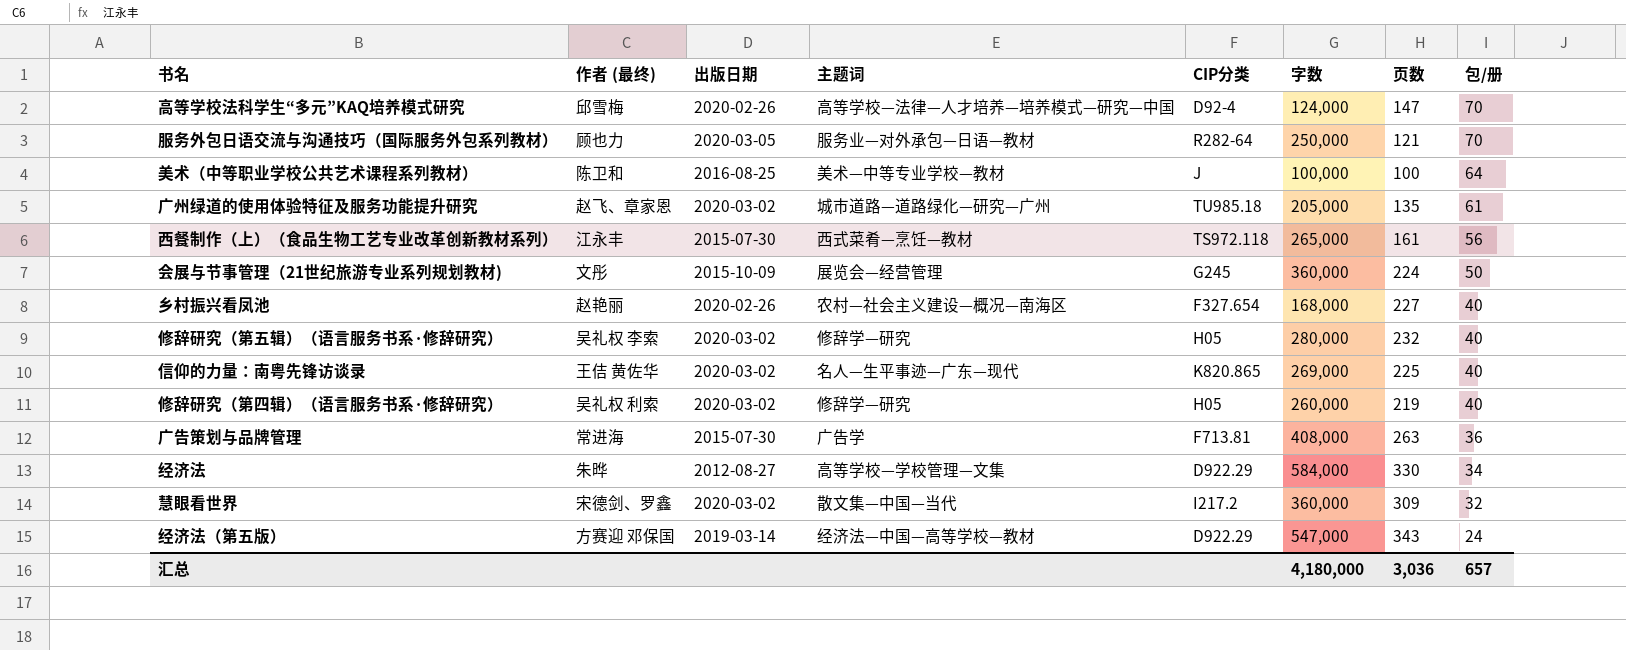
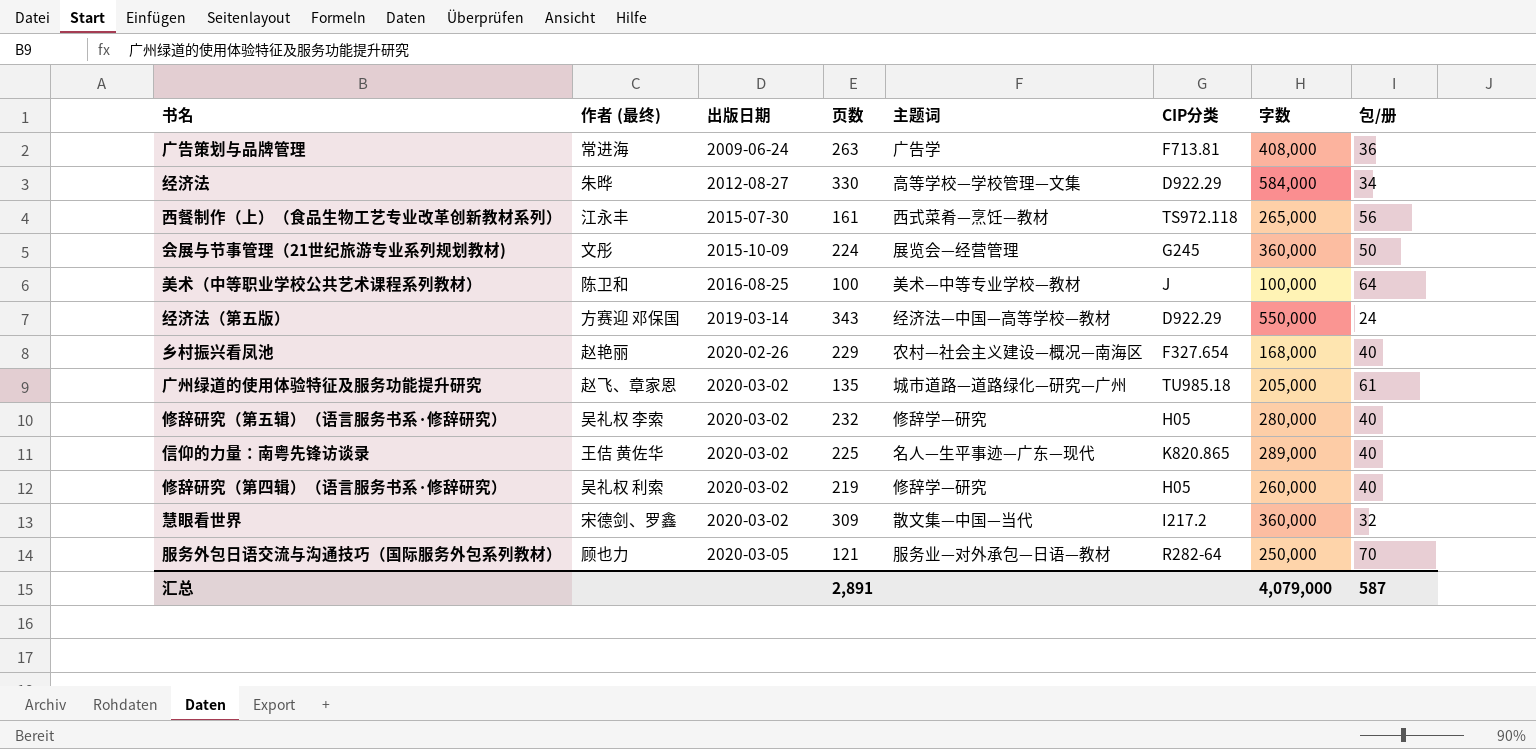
row order: 包/册 descending -> 出版日期 ascending
column 页数 | position: 7 -> 4
row 高等学校法科学生“多元”KAQ培养模式研究: 邱雪梅 | 2020-02-26 | 高等学校—法律—人才培养—培养模式—研究—中国 | D92-4 | 124,000 | 147 | 70 -> none
广告策划与品牌管理 | 出版日期: 2015-07-30 -> 2009-06-24
经济法（第五版） | 字数: 547,000 -> 550,000
乡村振兴看凤池 | 页数: 227 -> 229
信仰的力量：南粤先锋访谈录 | 字数: 269,000 -> 289,000
汇总 | 页数: 3,036 -> 2,891
汇总 | 字数: 4,180,000 -> 4,079,000
汇总 | 包/册: 657 -> 587

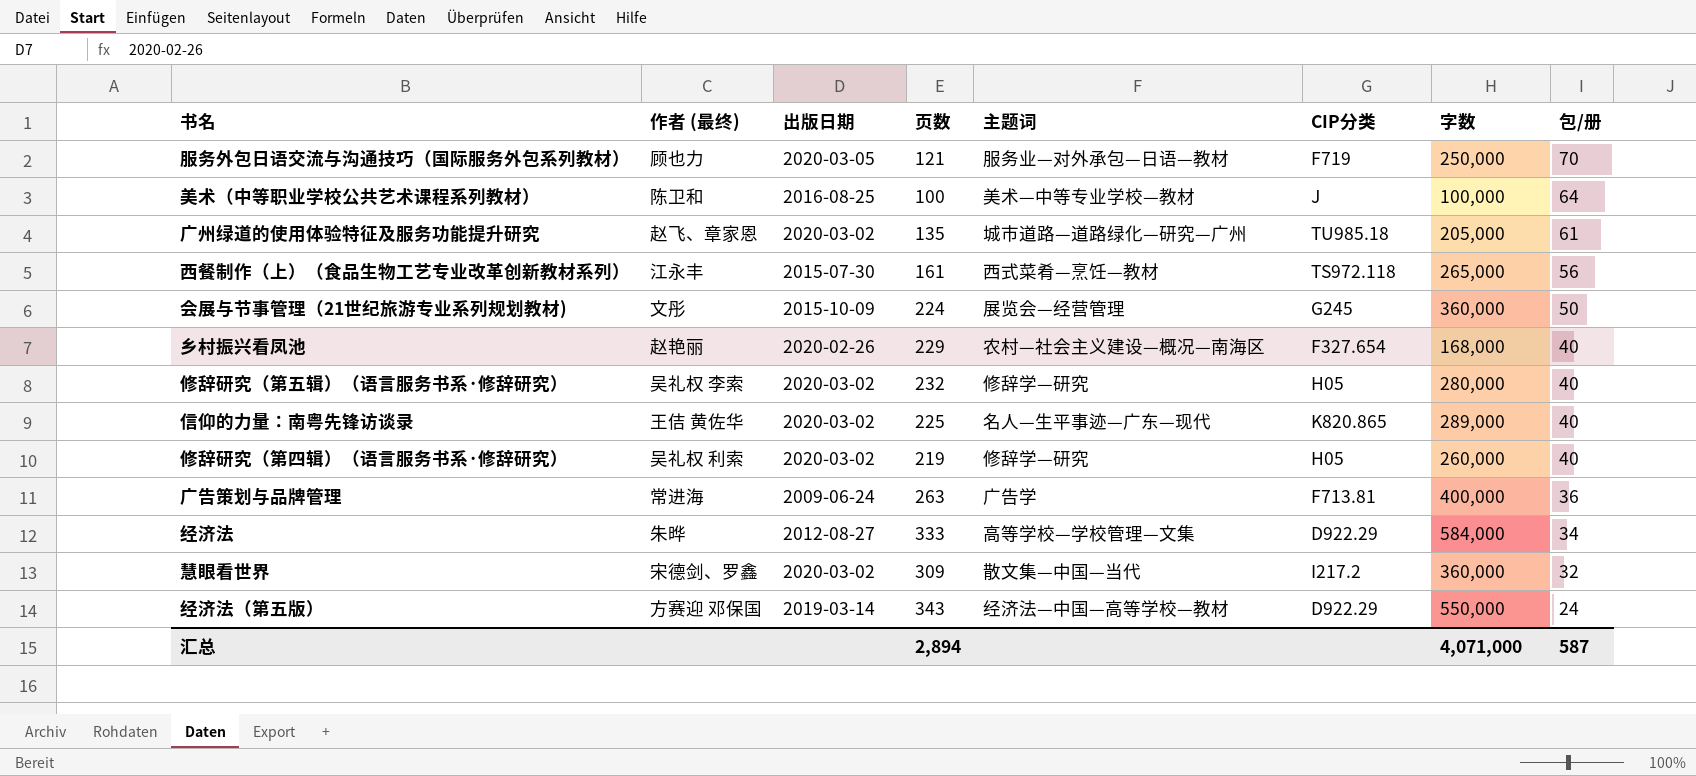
row order: 出版日期 ascending -> 包/册 descending
服务外包日语交流与沟通技巧（国际服务外包系列教材） | CIP分类: R282-64 -> F719
广告策划与品牌管理 | 字数: 408,000 -> 400,000
经济法 | 页数: 330 -> 333
汇总 | 页数: 2,891 -> 2,894
汇总 | 字数: 4,079,000 -> 4,071,000

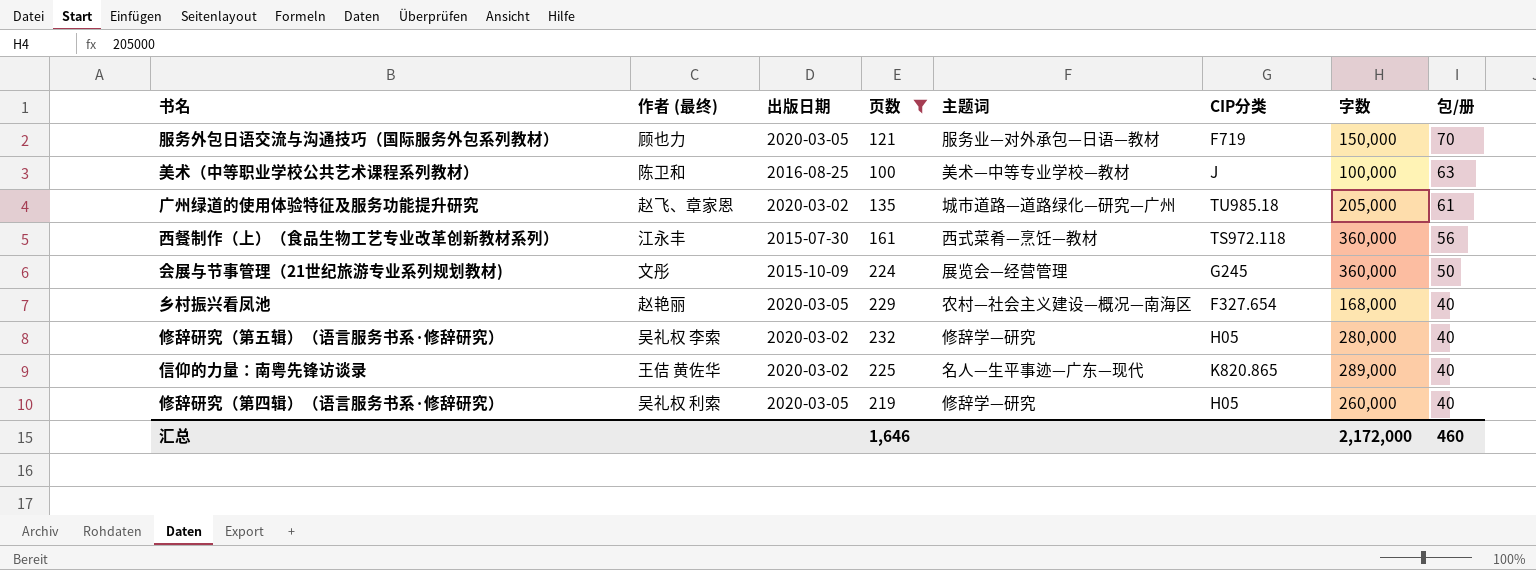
filter: none -> 页数 <= 232
服务外包日语交流与沟通技巧（国际服务外包系列教材） | 字数: 250,000 -> 150,000
美术（中等职业学校公共艺术课程系列教材） | 包/册: 64 -> 63
西餐制作（上）（食品生物工艺专业改革创新教材系列） | 字数: 265,000 -> 360,000
乡村振兴看凤池 | 出版日期: 2020-02-26 -> 2020-03-05
修辞研究（第四辑）（语言服务书系·修辞研究） | 出版日期: 2020-03-02 -> 2020-03-05
汇总 | 页数: 2,894 -> 1,646
汇总 | 字数: 4,071,000 -> 2,172,000
汇总 | 包/册: 587 -> 460

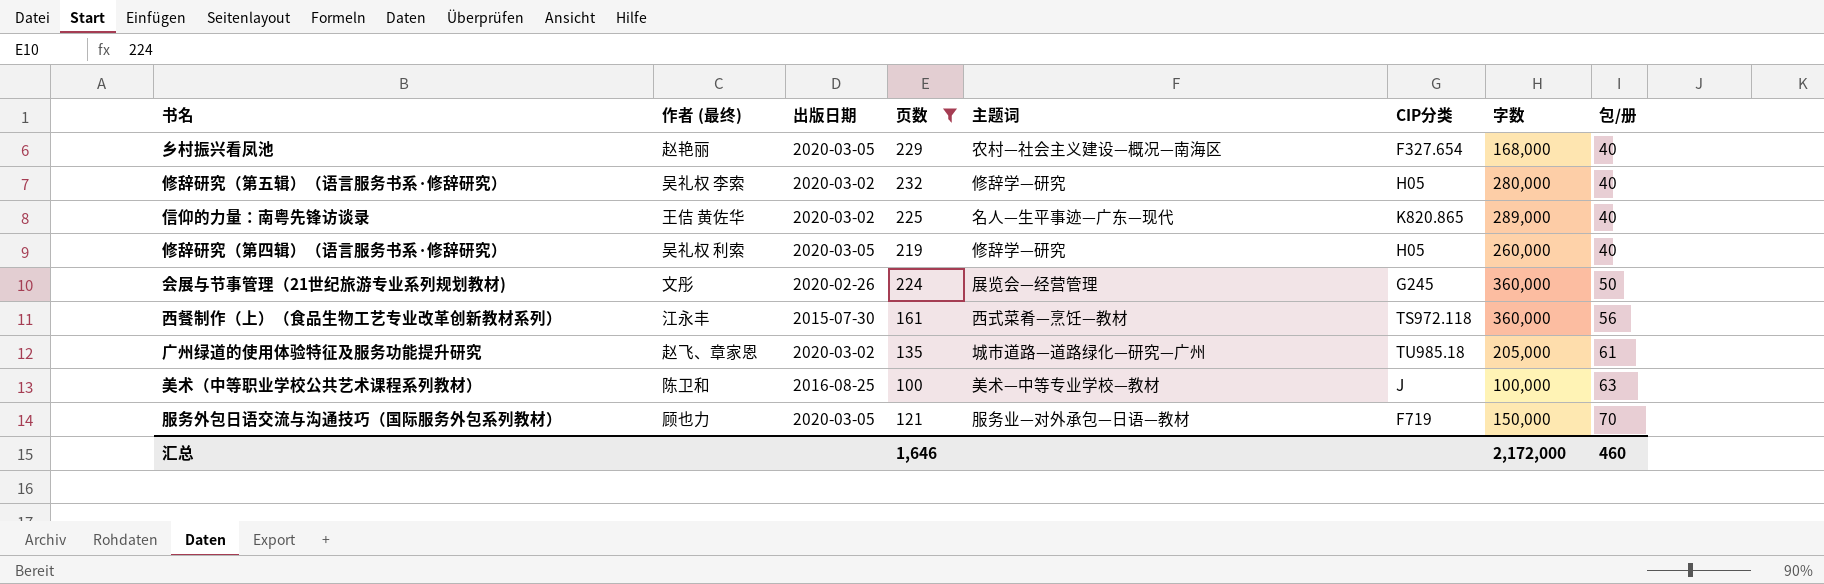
row order: 包/册 descending -> 包/册 ascending
会展与节事管理（21世纪旅游专业系列规划教材) | 出版日期: 2015-10-09 -> 2020-02-26

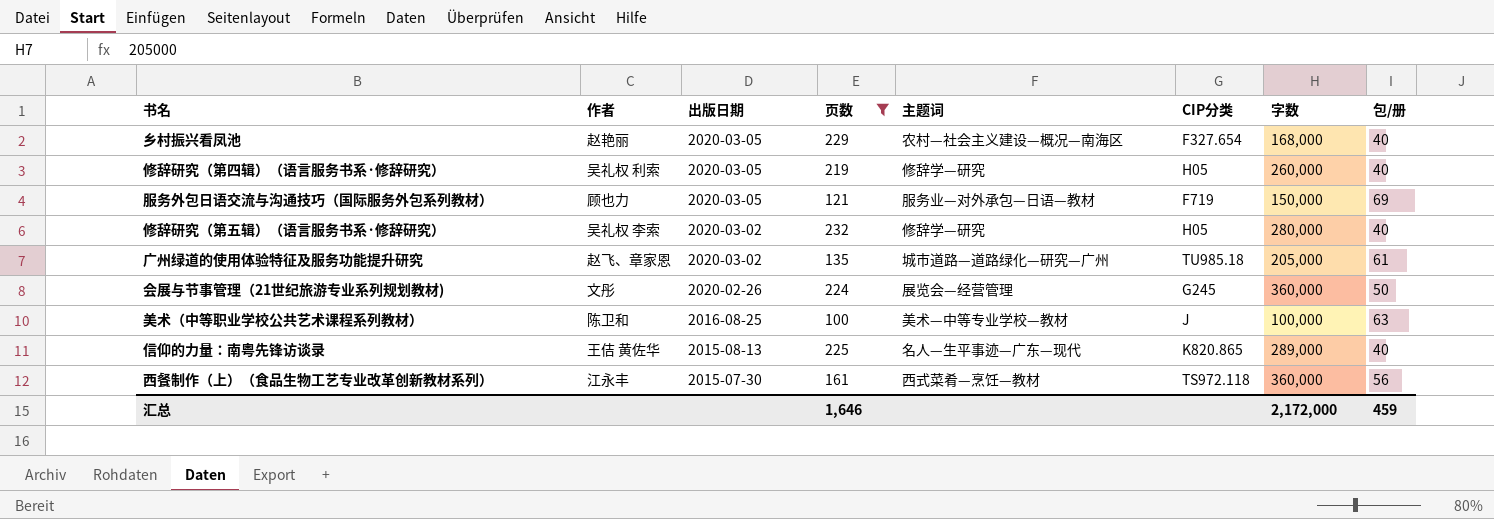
row order: 包/册 ascending -> 出版日期 descending
column name: 作者 (最终) -> 作者
服务外包日语交流与沟通技巧（国际服务外包系列教材） | 包/册: 70 -> 69
信仰的力量：南粤先锋访谈录 | 出版日期: 2020-03-02 -> 2015-08-13
汇总 | 包/册: 460 -> 459

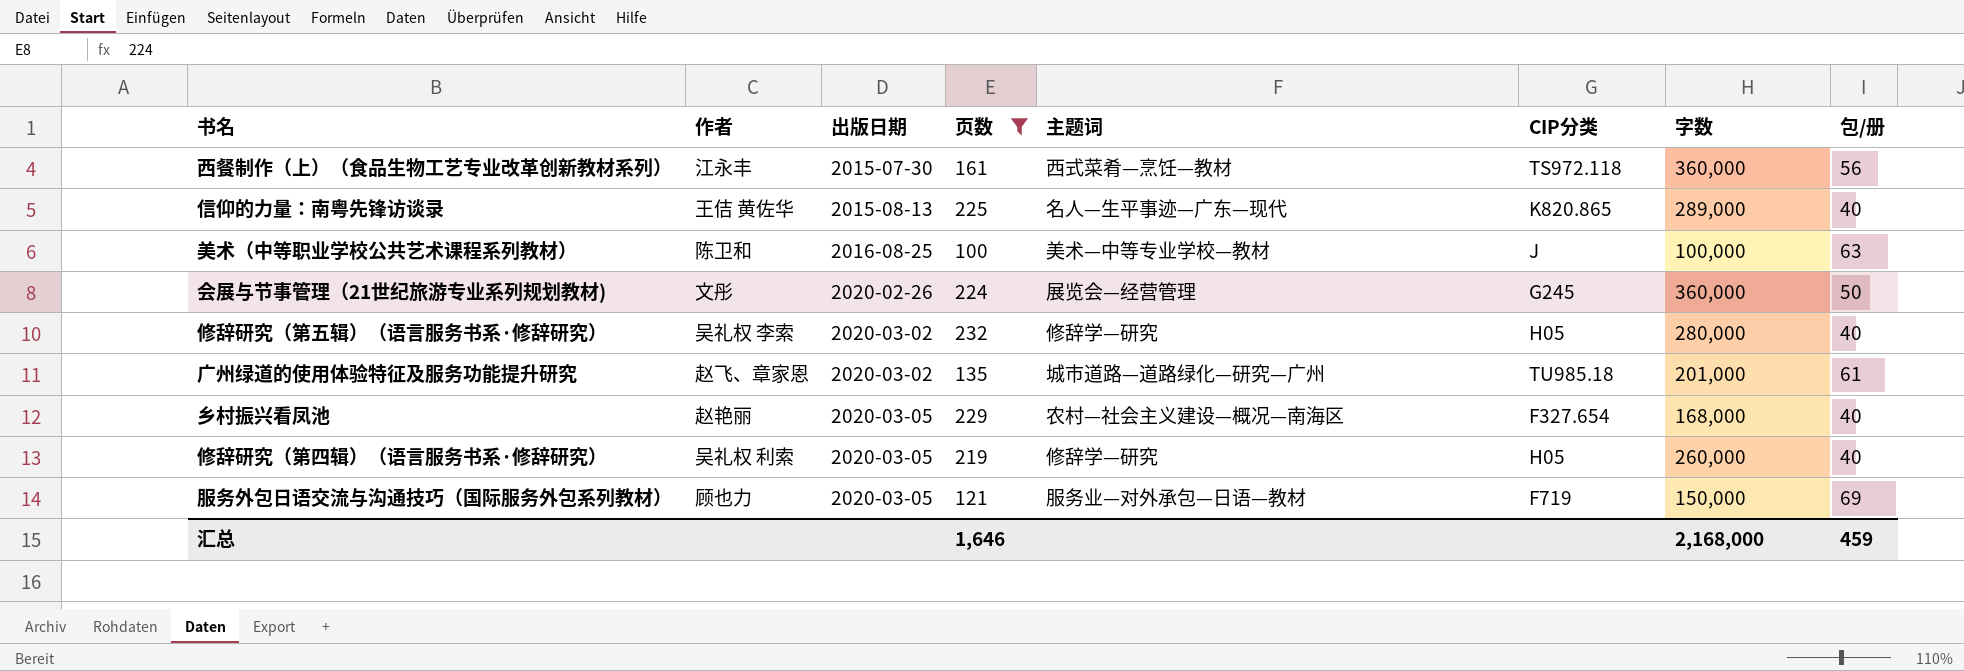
row order: 出版日期 descending -> 出版日期 ascending
广州绿道的使用体验特征及服务功能提升研究 | 字数: 205,000 -> 201,000
汇总 | 字数: 2,172,000 -> 2,168,000

